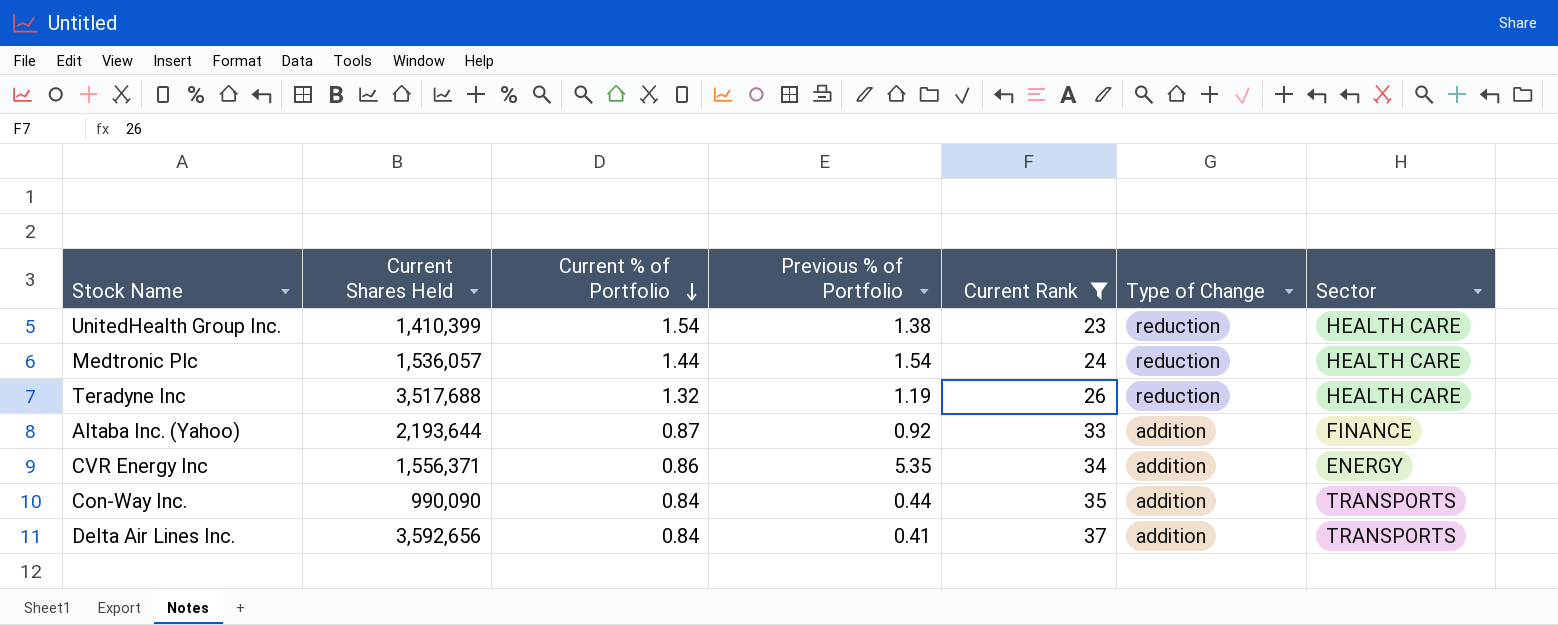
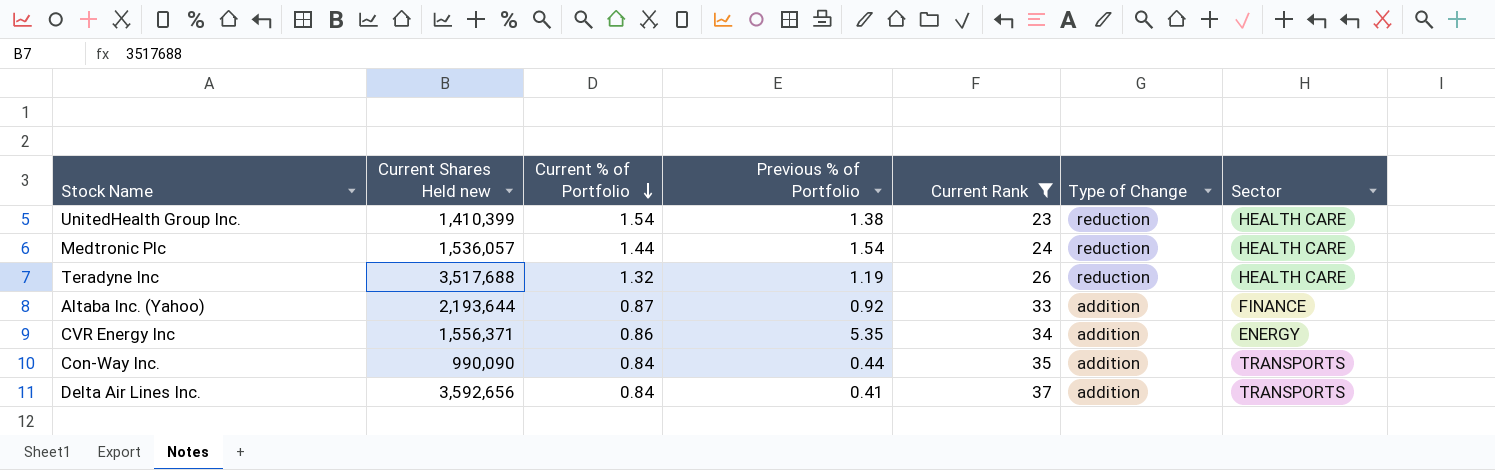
column name: Current Shares Held -> Current Shares Held new

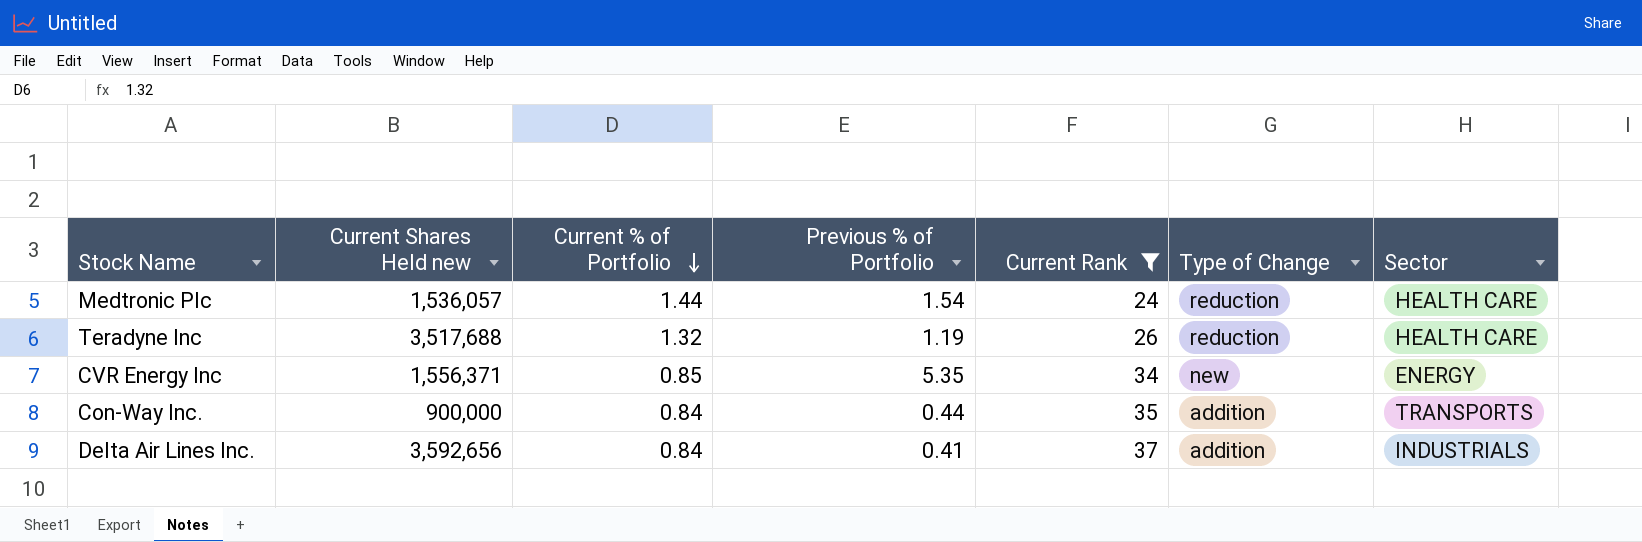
row UnitedHealth Group Inc.: 1,410,399 | 1.54 | 1.38 | 23 | reduction | HEALTH CARE -> none
row Altaba Inc. (Yahoo): 2,193,644 | 0.87 | 0.92 | 33 | addition | FINANCE -> none
CVR Energy Inc | Current % of Portfolio: 0.86 -> 0.85
CVR Energy Inc | Type of Change: addition -> new
Con-Way Inc. | Current Shares Held new: 990,090 -> 900,000
Delta Air Lines Inc. | Sector: TRANSPORTS -> INDUSTRIALS

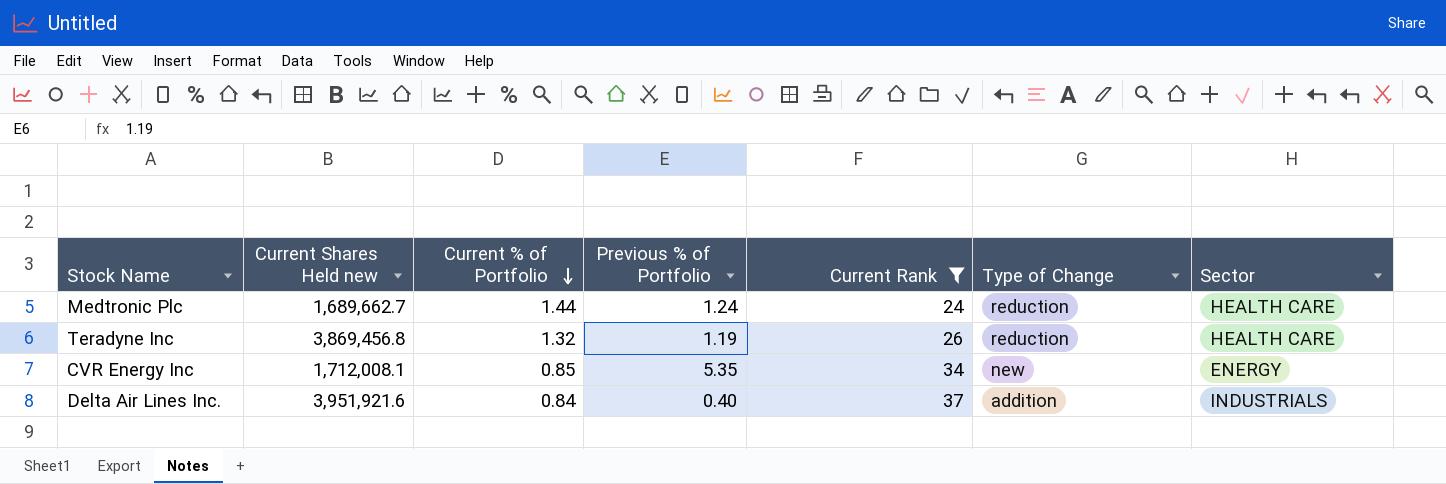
row Con-Way Inc.: 900,000 | 0.84 | 0.44 | 35 | addition | TRANSPORTS -> none
Medtronic Plc | Current Shares Held new: 1,536,057 -> 1,689,662.7
Medtronic Plc | Previous % of Portfolio: 1.54 -> 1.24
Teradyne Inc | Current Shares Held new: 3,517,688 -> 3,869,456.8
CVR Energy Inc | Current Shares Held new: 1,556,371 -> 1,712,008.1
Delta Air Lines Inc. | Current Shares Held new: 3,592,656 -> 3,951,921.6
Delta Air Lines Inc. | Previous % of Portfolio: 0.41 -> 0.40

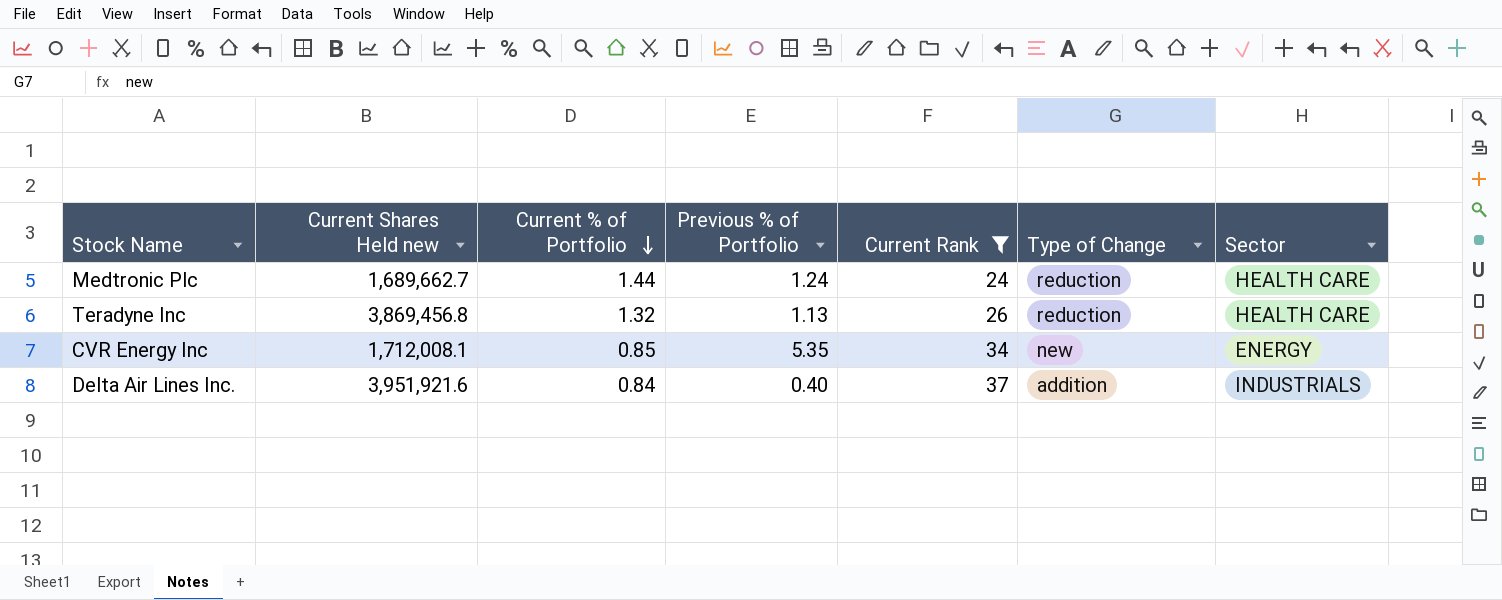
Teradyne Inc | Previous % of Portfolio: 1.19 -> 1.13

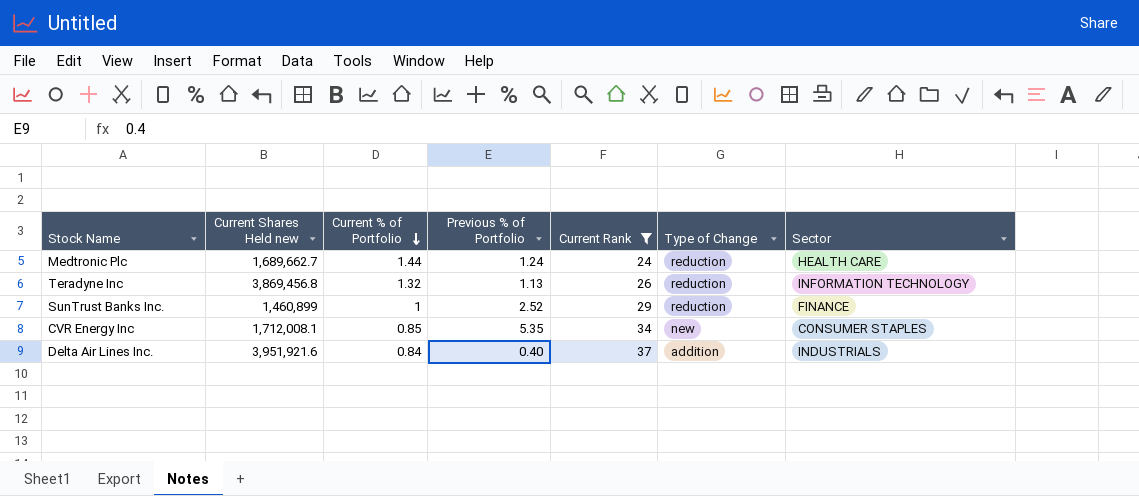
Teradyne Inc | Sector: HEALTH CARE -> INFORMATION TECHNOLOGY
row SunTrust Banks Inc.: none -> 1,460,899 | 1 | 2.52 | 29 | reduction | FINANCE
CVR Energy Inc | Sector: ENERGY -> CONSUMER STAPLES

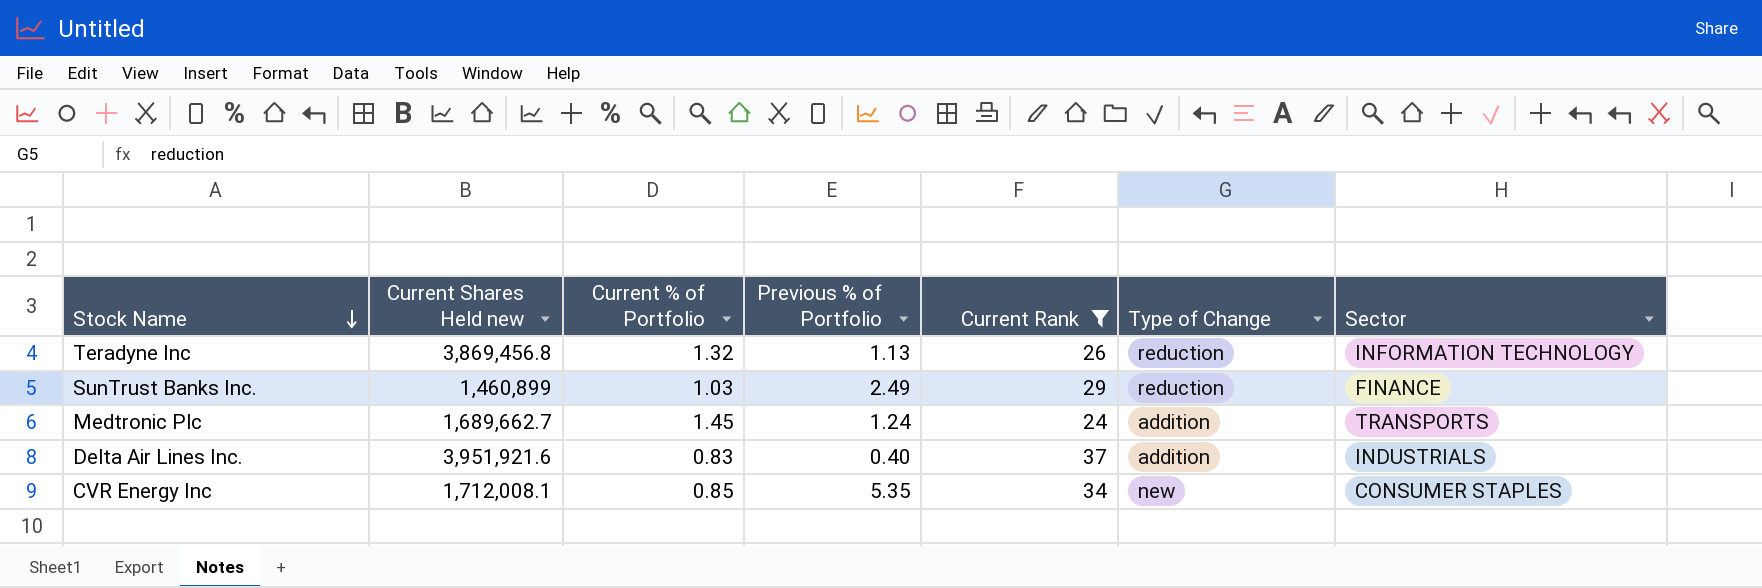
row order: Current % of Portfolio descending -> Stock Name descending
SunTrust Banks Inc. | Current % of Portfolio: 1 -> 1.03
SunTrust Banks Inc. | Previous % of Portfolio: 2.52 -> 2.49
Medtronic Plc | Current % of Portfolio: 1.44 -> 1.45
Medtronic Plc | Type of Change: reduction -> addition
Medtronic Plc | Sector: HEALTH CARE -> TRANSPORTS
Delta Air Lines Inc. | Current % of Portfolio: 0.84 -> 0.83

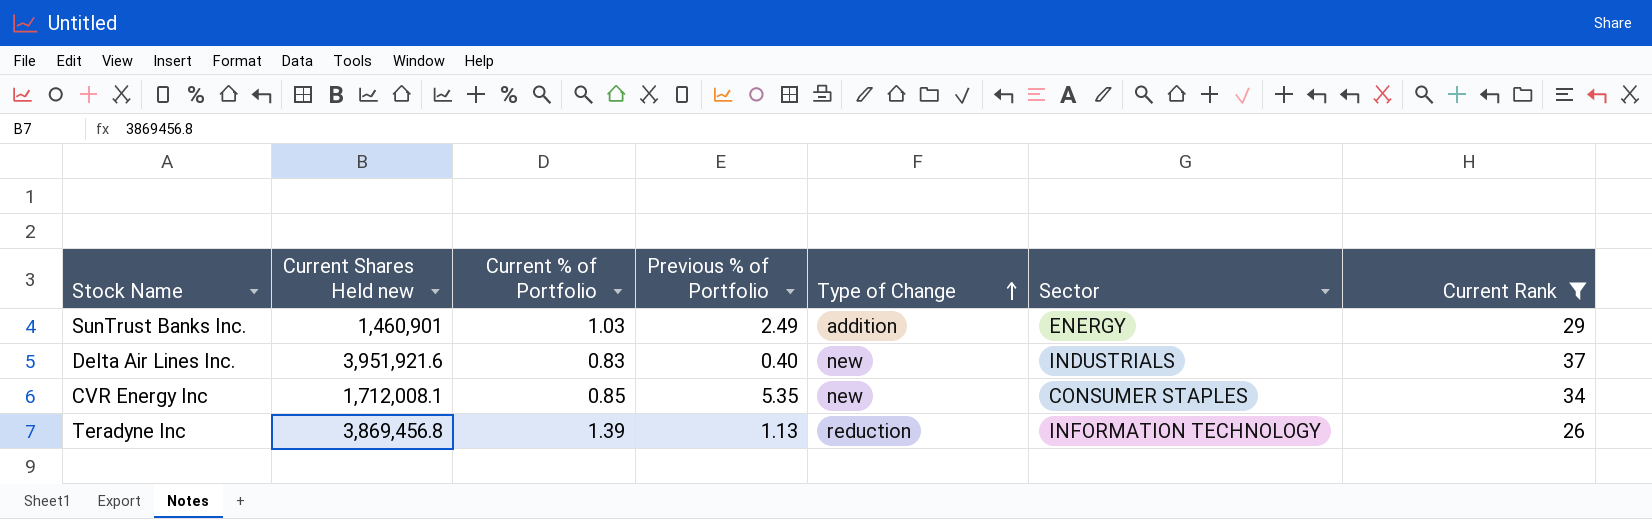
row order: Stock Name descending -> Type of Change ascending
column Current Rank | position: 5 -> 7
row Medtronic Plc: 1,689,662.7 | 1.45 | 1.24 | 24 | addition | TRANSPORTS -> none
SunTrust Banks Inc. | Current Shares Held new: 1,460,899 -> 1,460,901
SunTrust Banks Inc. | Type of Change: reduction -> addition
SunTrust Banks Inc. | Sector: FINANCE -> ENERGY
Delta Air Lines Inc. | Type of Change: addition -> new
Teradyne Inc | Current % of Portfolio: 1.32 -> 1.39

